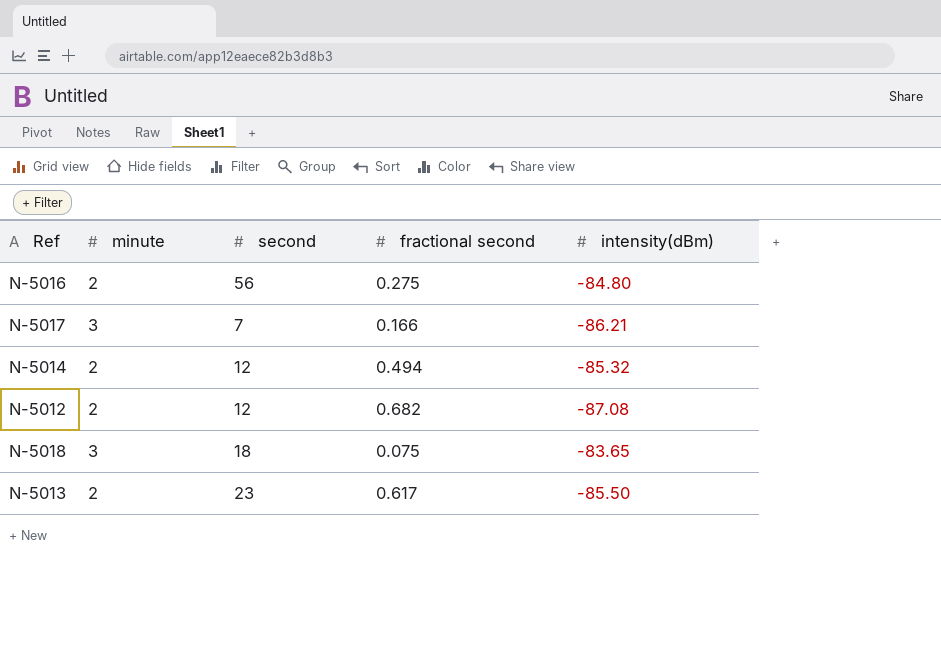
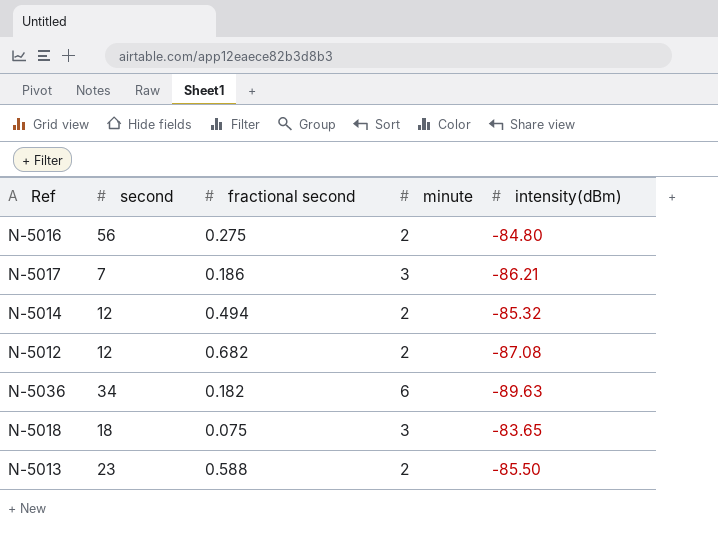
column minute | position: 2 -> 4
N-5017 | fractional second: 0.166 -> 0.186
row N-5036: none -> 34 | 0.182 | 6 | -89.63
N-5013 | fractional second: 0.617 -> 0.588

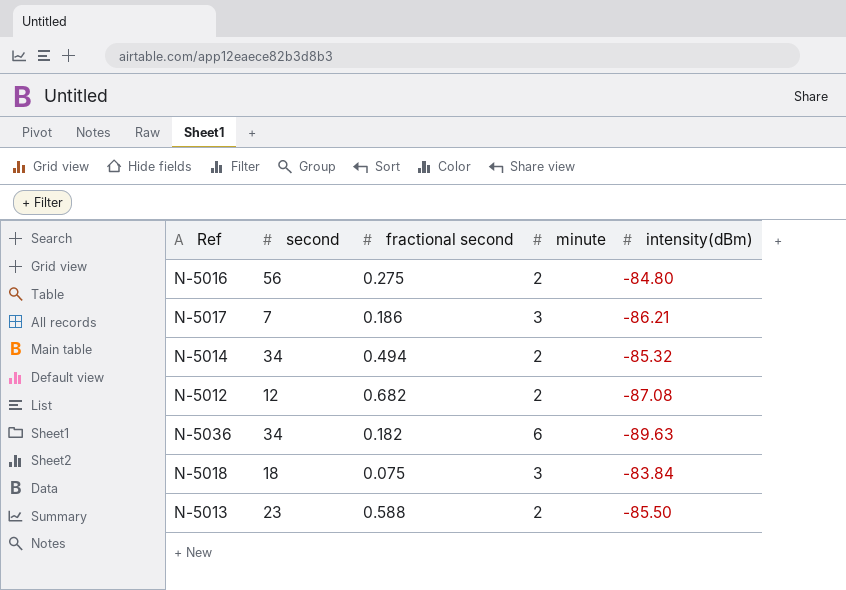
N-5014 | second: 12 -> 34
N-5018 | intensity(dBm): -83.65 -> -83.84

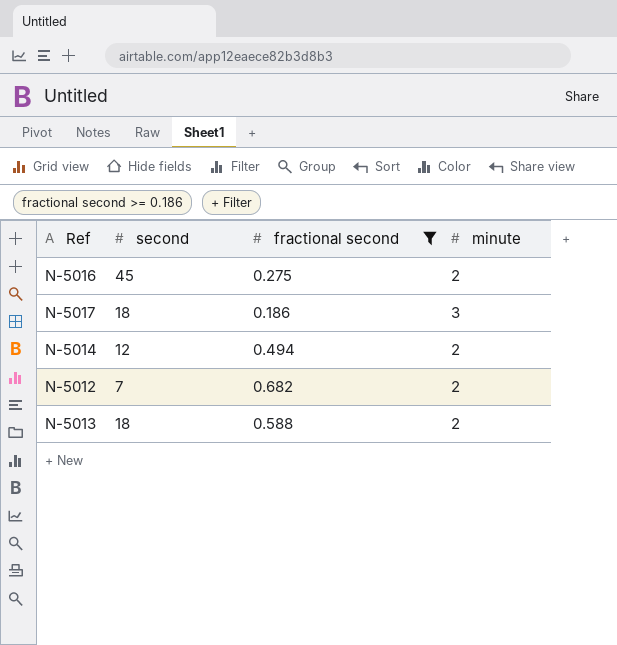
filter: none -> fractional second >= 0.186
column intensity(dBm) | position: 5 -> none
N-5016 | second: 56 -> 45
N-5017 | second: 7 -> 18
N-5014 | second: 34 -> 12
N-5012 | second: 12 -> 7
N-5013 | second: 23 -> 18

